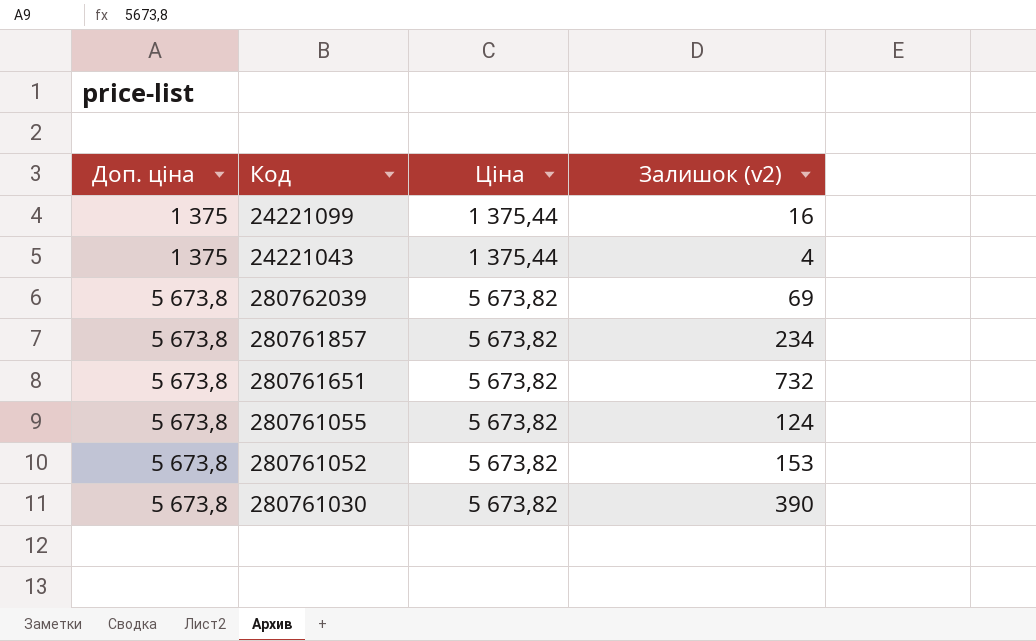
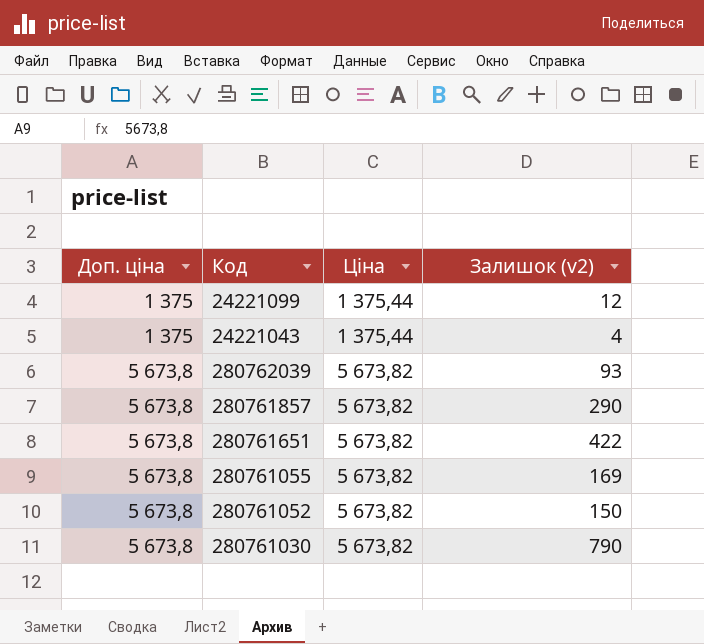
24221099 | Залишок (v2): 16 -> 12
280762039 | Залишок (v2): 69 -> 93
280761857 | Залишок (v2): 234 -> 290
280761651 | Залишок (v2): 732 -> 422
280761055 | Залишок (v2): 124 -> 169
280761052 | Залишок (v2): 153 -> 150
280761030 | Залишок (v2): 390 -> 790

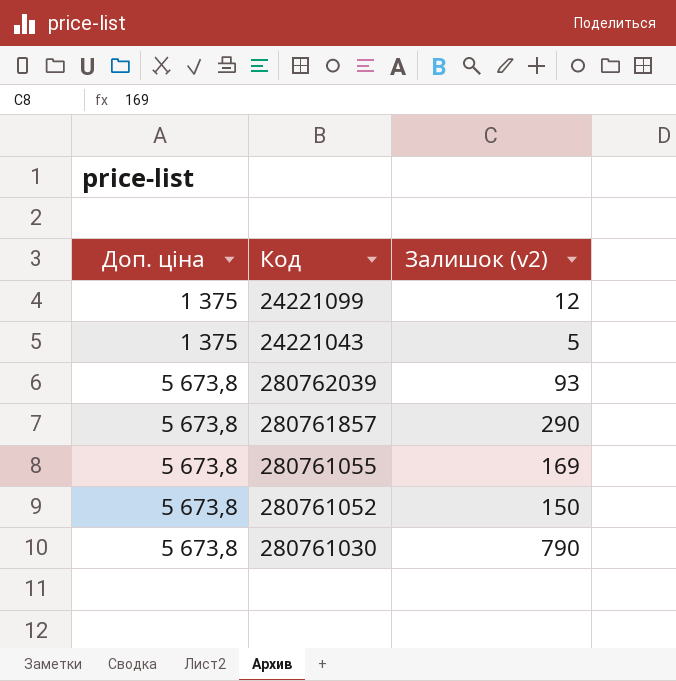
column Ціна | position: 3 -> none
row 280761651: 5 673,8 | 5 673,82 | 422 -> none
24221043 | Залишок (v2): 4 -> 5

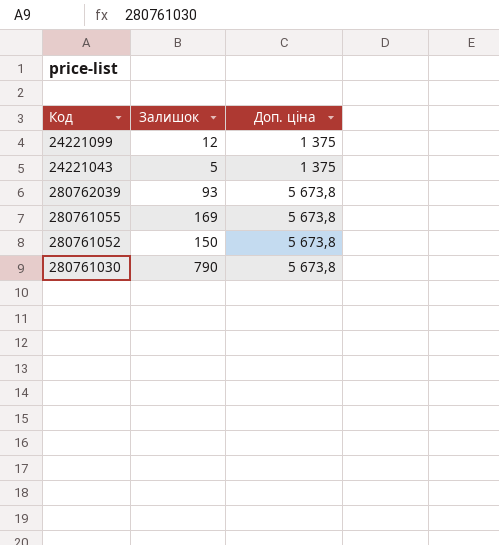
column name: Залишок (v2) -> Залишок
column Доп. ціна | position: 1 -> 3
row 280761857: 5 673,8 | 290 -> none

